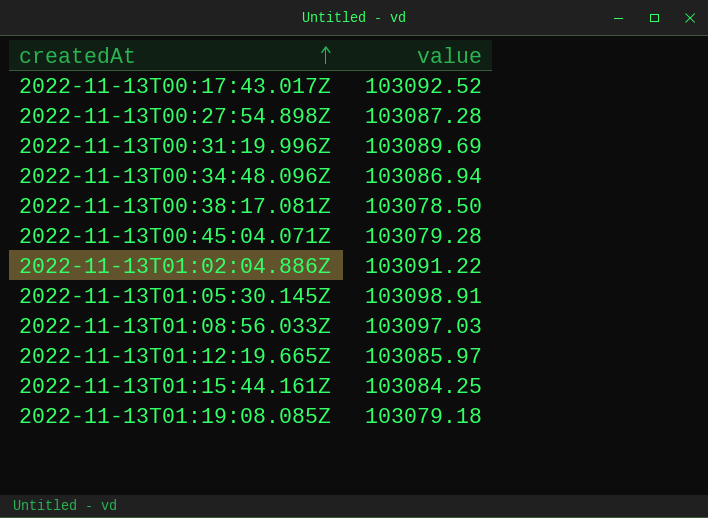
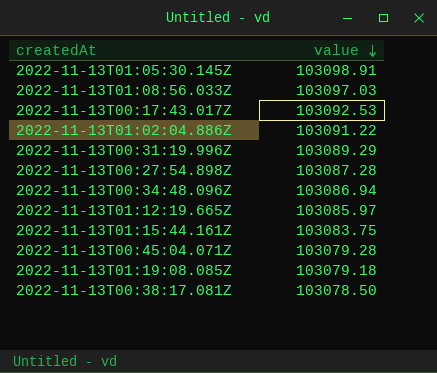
row order: createdAt ascending -> value descending
2022-11-13T00:17:43.017Z | value: 103092.52 -> 103092.53
2022-11-13T00:31:19.996Z | value: 103089.69 -> 103089.29
2022-11-13T01:15:44.161Z | value: 103084.25 -> 103083.75

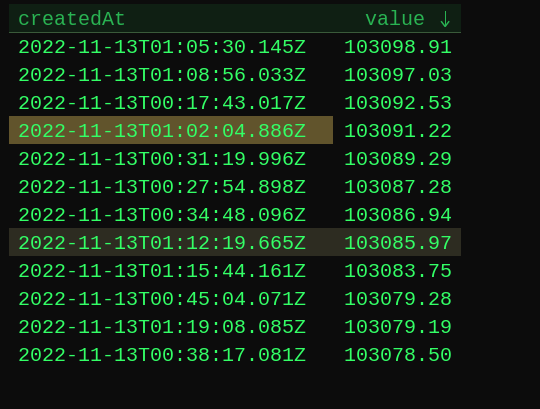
2022-11-13T01:19:08.085Z | value: 103079.18 -> 103079.19

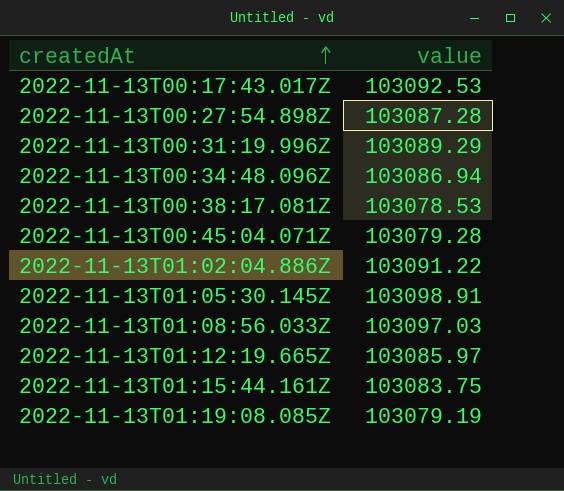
row order: value descending -> createdAt ascending
2022-11-13T00:38:17.081Z | value: 103078.50 -> 103078.53

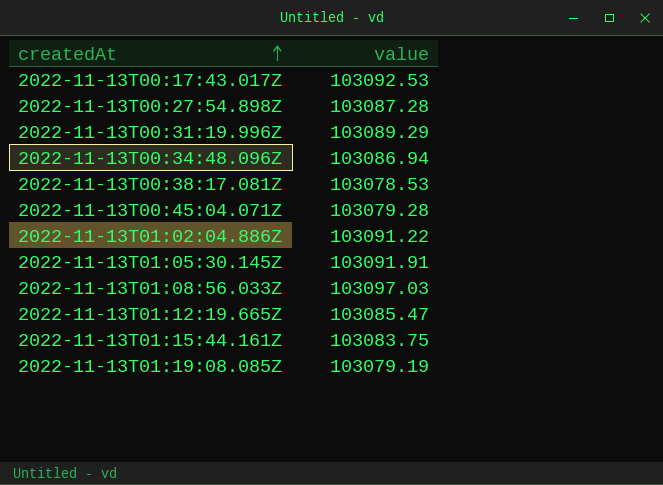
2022-11-13T01:05:30.145Z | value: 103098.91 -> 103091.91
2022-11-13T01:12:19.665Z | value: 103085.97 -> 103085.47

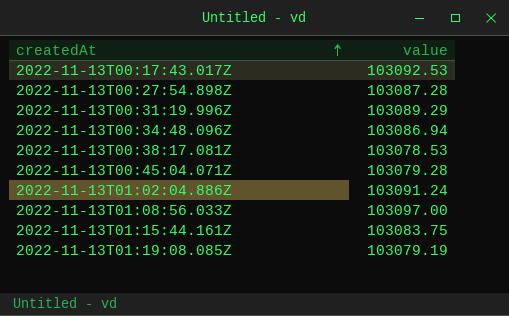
row 2022-11-13T01:05:30.145Z: 103091.91 -> none
row 2022-11-13T01:12:19.665Z: 103085.47 -> none
2022-11-13T01:02:04.886Z | value: 103091.22 -> 103091.24
2022-11-13T01:08:56.033Z | value: 103097.03 -> 103097.00

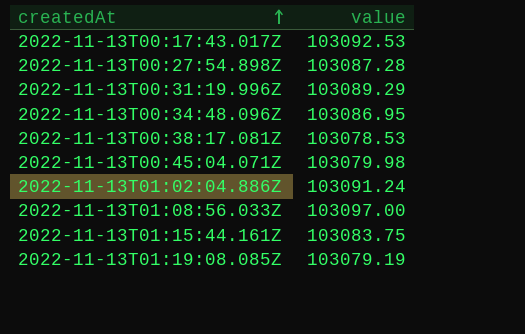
2022-11-13T00:34:48.096Z | value: 103086.94 -> 103086.95
2022-11-13T00:45:04.071Z | value: 103079.28 -> 103079.98

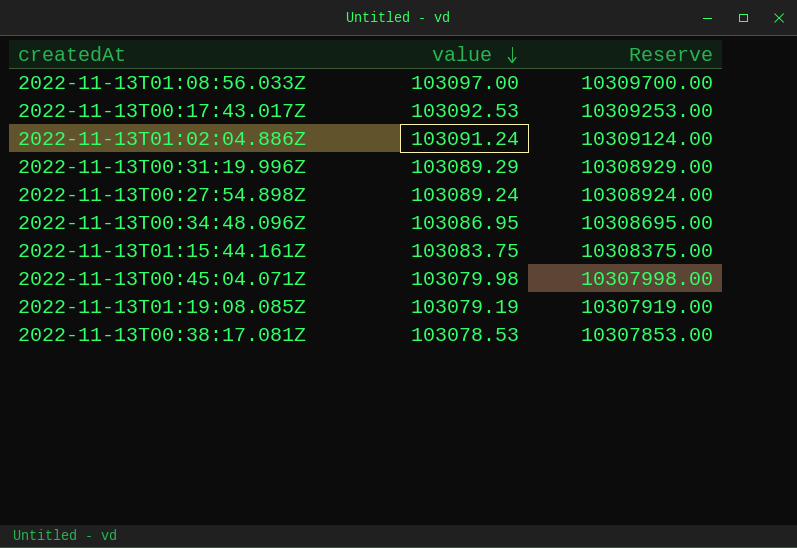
row order: createdAt ascending -> value descending
column Reserve | formula: none -> [value] * 100
2022-11-13T00:27:54.898Z | value: 103087.28 -> 103089.24

